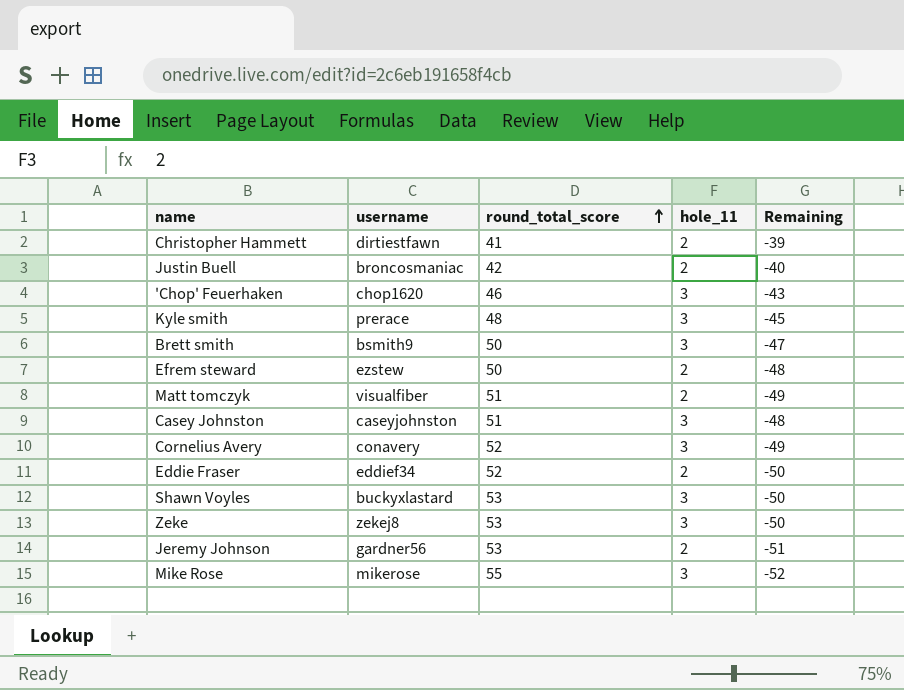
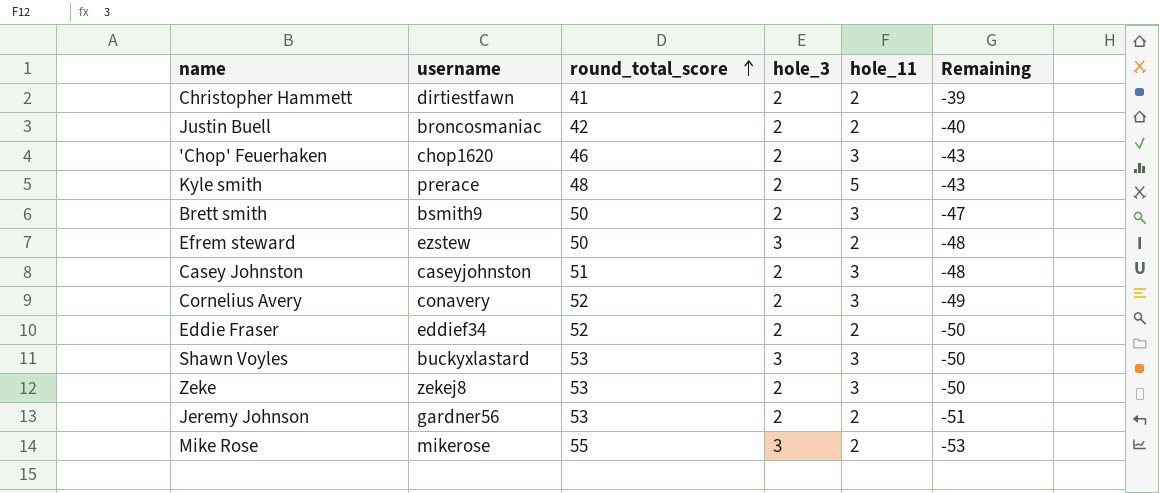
column hole_3 | position: none -> 4
row Matt tomczyk: visualfiber | 51 | 2 | -49 -> none
Kyle smith | hole_11: 3 -> 5
Kyle smith | Remaining: -45 -> -43
Mike Rose | hole_11: 3 -> 2
Mike Rose | Remaining: -52 -> -53

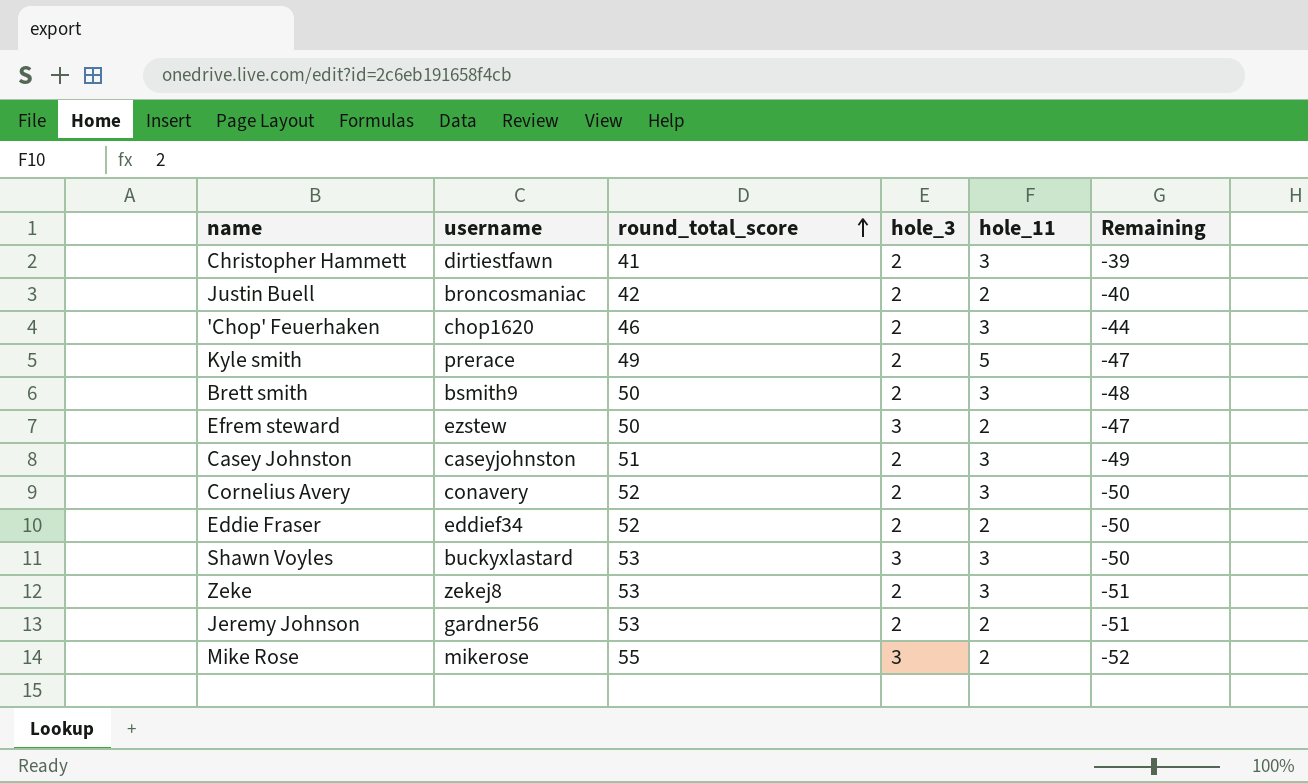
column Remaining | formula: [hole_11] - [round_total_score] -> [hole_3] - [round_total_score]
Christopher Hammett | hole_11: 2 -> 3
Kyle smith | round_total_score: 48 -> 49

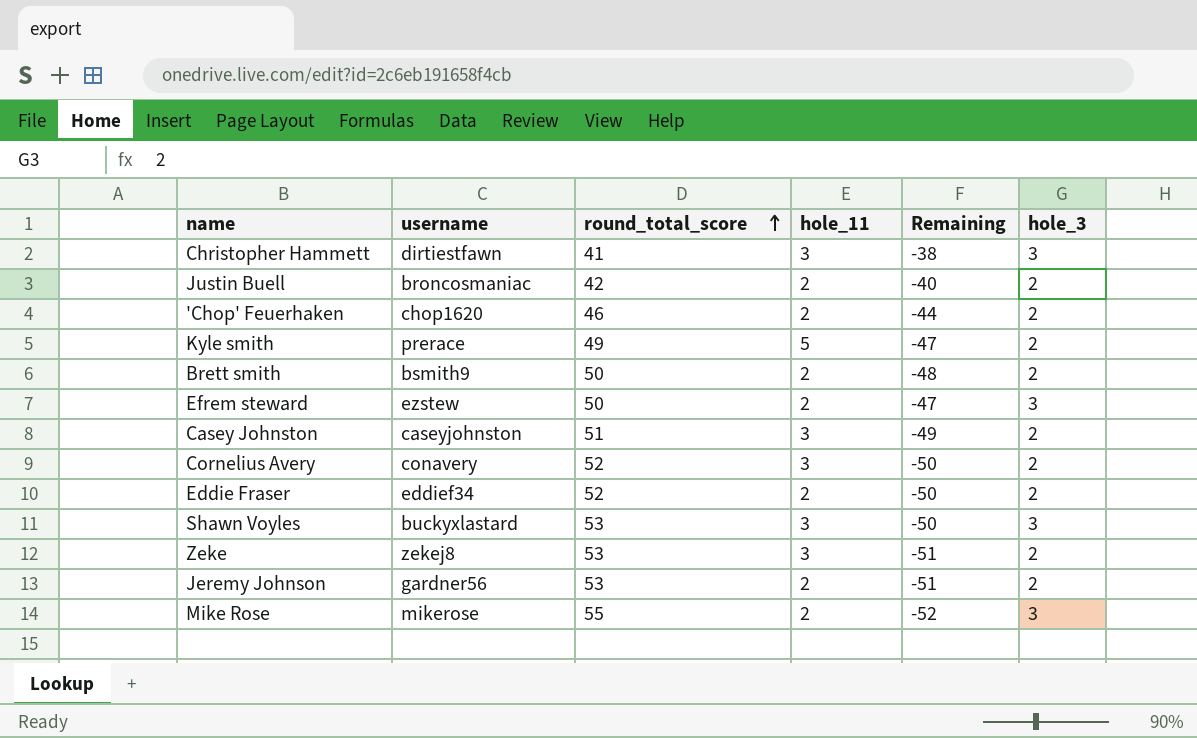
column hole_3 | position: 4 -> 6
Christopher Hammett | Remaining: -39 -> -38
Christopher Hammett | hole_3: 2 -> 3
'Chop' Feuerhaken | hole_11: 3 -> 2
Brett smith | hole_11: 3 -> 2

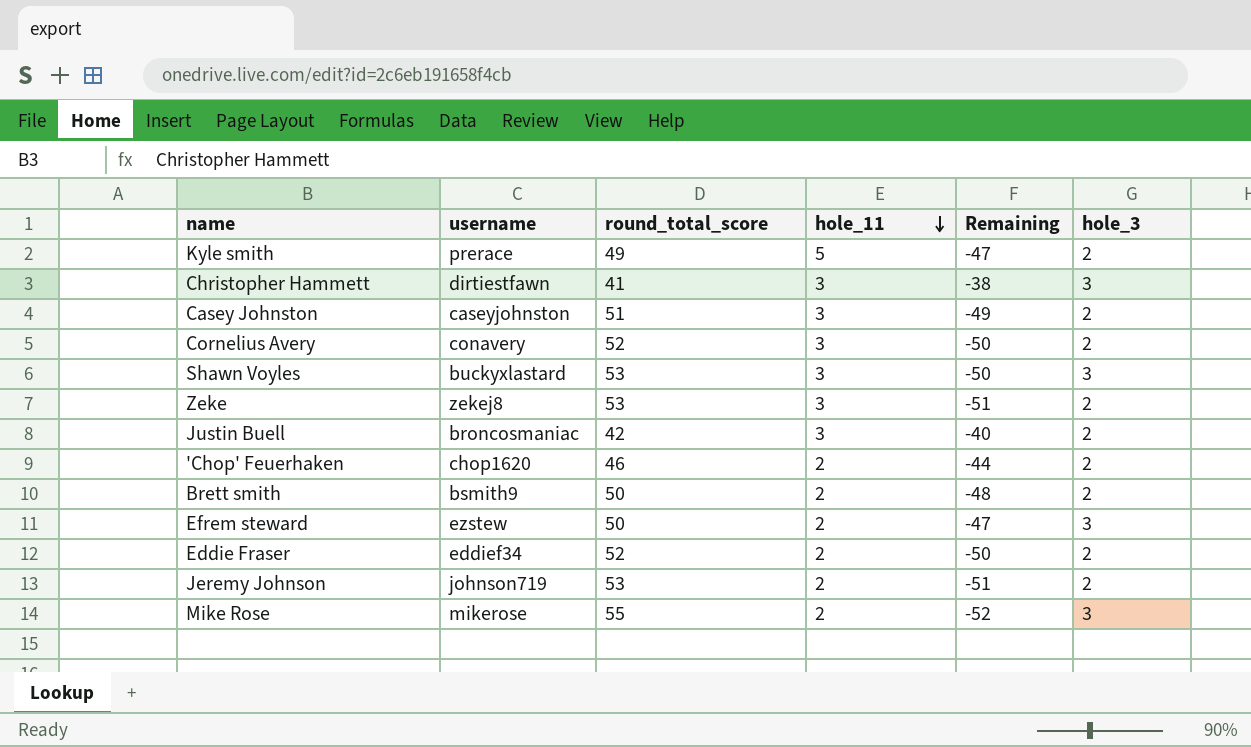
row order: round_total_score ascending -> hole_11 descending
Justin Buell | hole_11: 2 -> 3
Jeremy Johnson | username: gardner56 -> johnson719

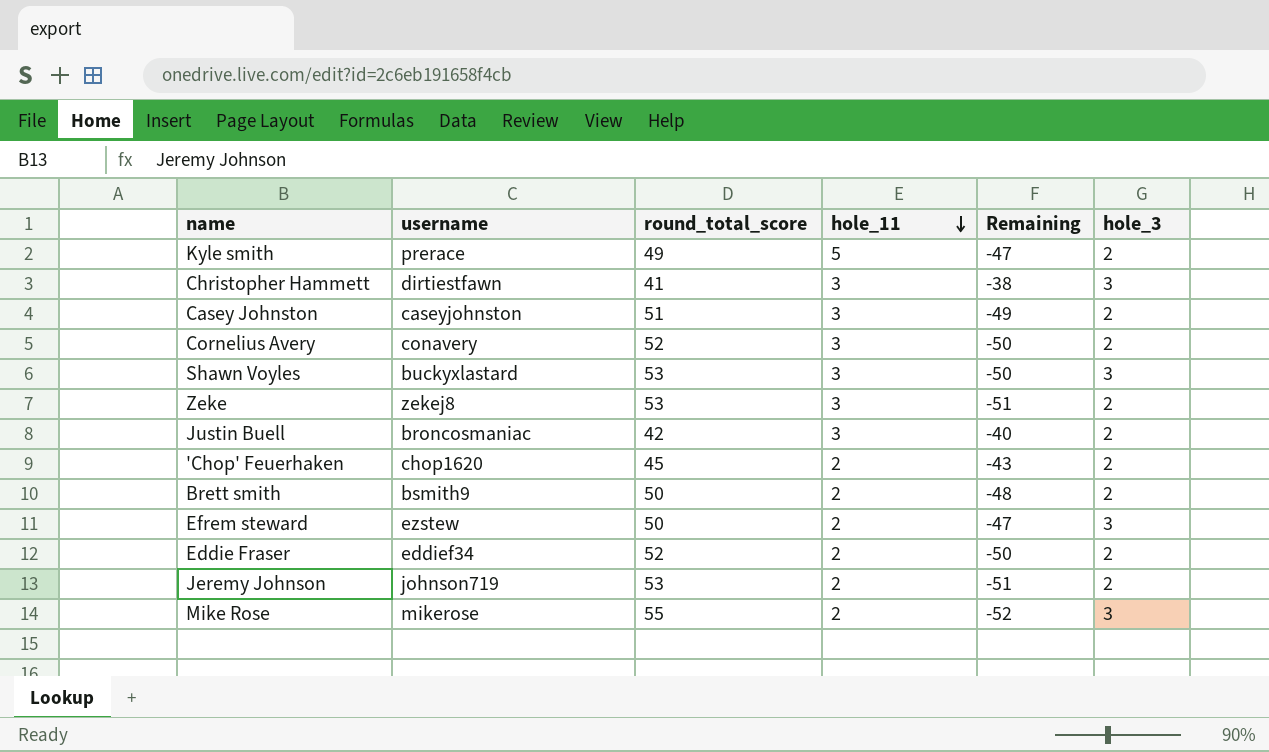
'Chop' Feuerhaken | round_total_score: 46 -> 45
'Chop' Feuerhaken | Remaining: -44 -> -43

